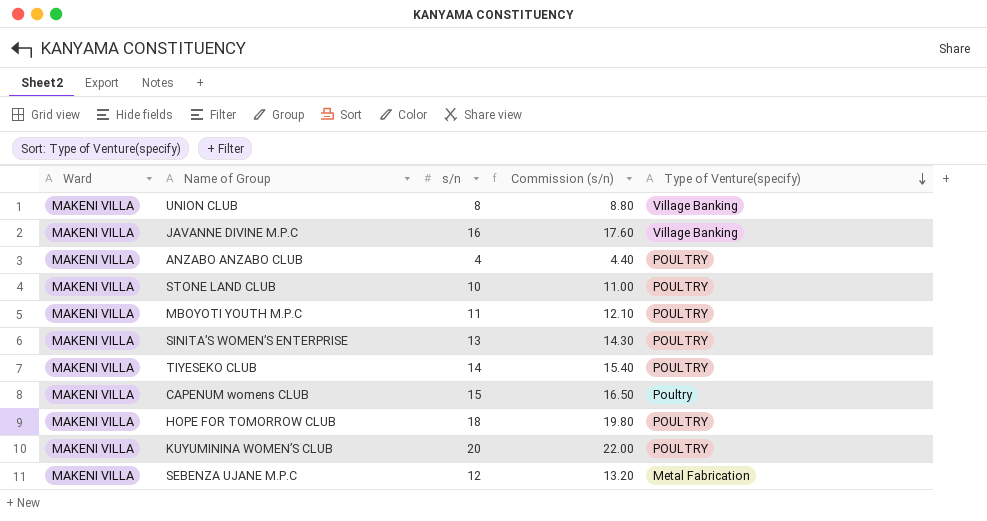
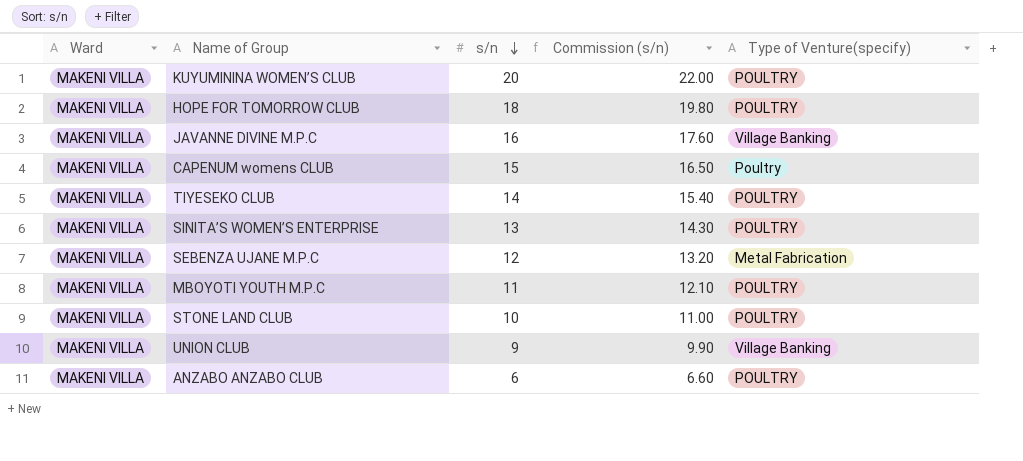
row order: Type of Venture(specify) descending -> s/n descending
UNION CLUB | s/n: 8 -> 9
UNION CLUB | Commission (s/n): 8.80 -> 9.90
ANZABO ANZABO CLUB | s/n: 4 -> 6
ANZABO ANZABO CLUB | Commission (s/n): 4.40 -> 6.60

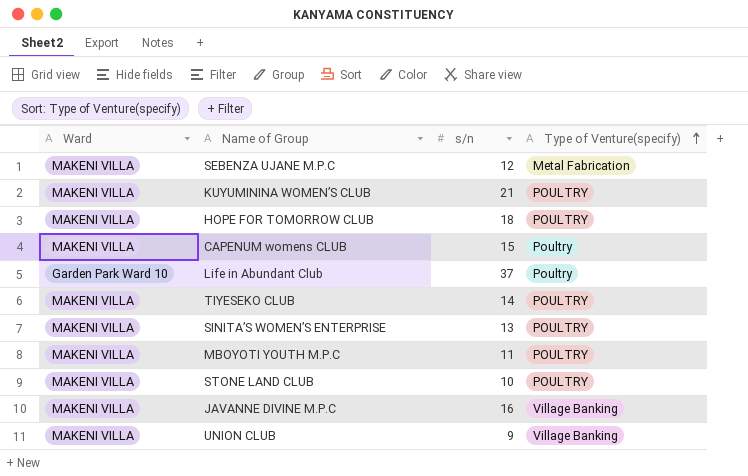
row order: s/n descending -> Type of Venture(specify) ascending
column Commission (s/n) | formula: [s/n] * 1.1 -> none
row ANZABO ANZABO CLUB: MAKENI VILLA | 6 | 6.60 | POULTRY -> none
KUYUMININA WOMEN’S CLUB | s/n: 20 -> 21
row Life in Abundant Club: none -> Garden Park Ward 10 | 37 | Poultry

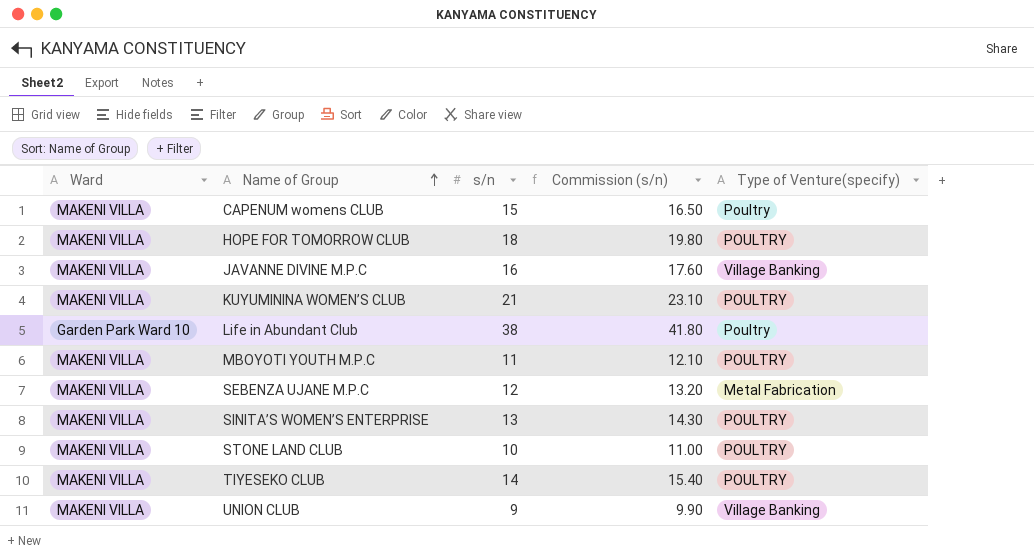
row order: Type of Venture(specify) ascending -> Name of Group ascending
column Commission (s/n) | formula: none -> [s/n] * 1.1
Life in Abundant Club | s/n: 37 -> 38

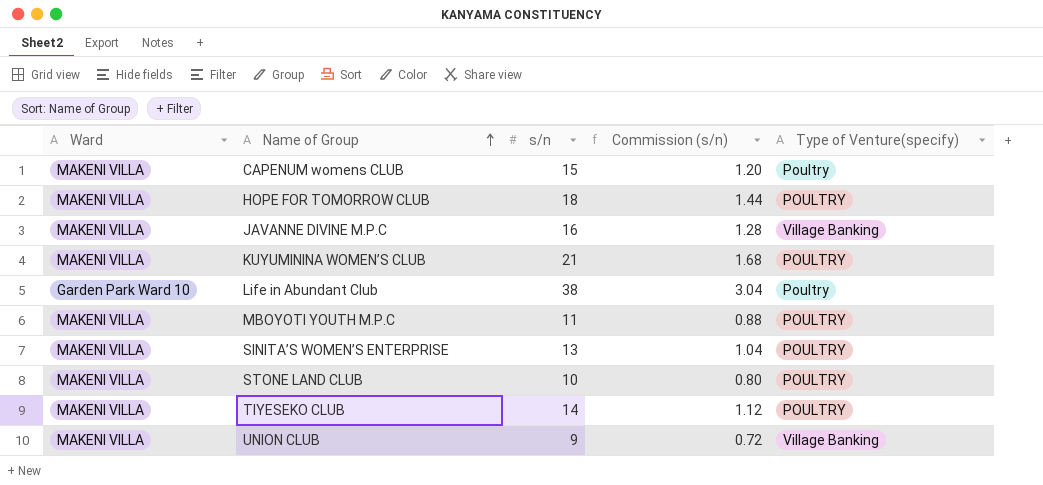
column Commission (s/n) | formula: [s/n] * 1.1 -> [s/n] * 0.08
row SEBENZA UJANE M.P.C: MAKENI VILLA | 12 | 13.20 | Metal Fabrication -> none

